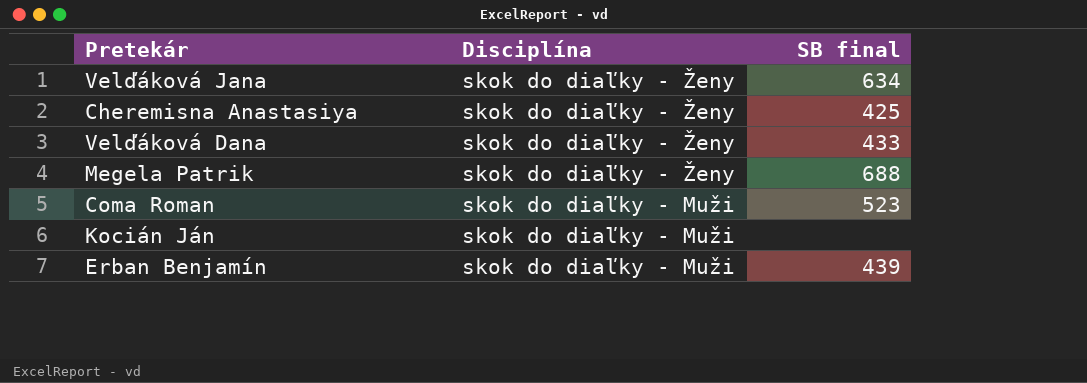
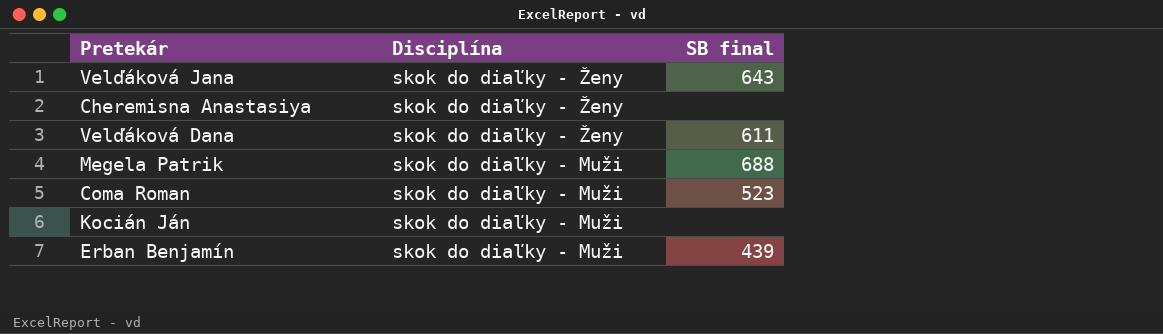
Velďáková Jana | SB final: 634 -> 643
Cheremisna Anastasiya | SB final: 425 -> none
Velďáková Dana | SB final: 433 -> 611
Megela Patrik | Disciplína: skok do diaľky - Ženy -> skok do diaľky - Muži

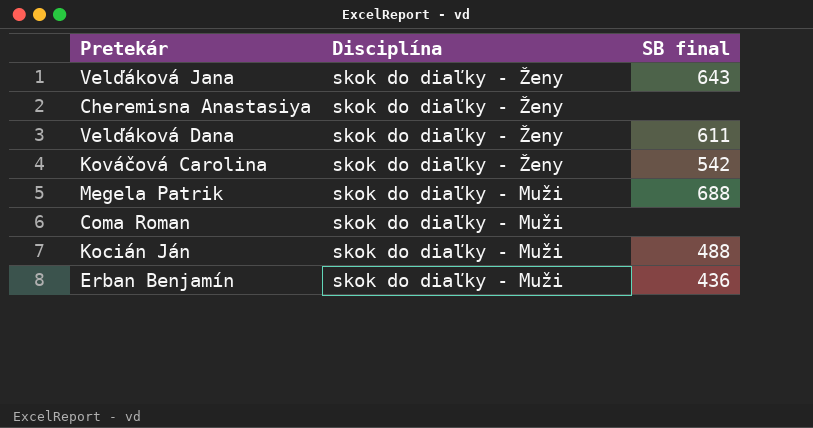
row Kováčová Carolina: none -> skok do diaľky - Ženy | 542
Coma Roman | SB final: 523 -> none
Kocián Ján | SB final: none -> 488
Erban Benjamín | SB final: 439 -> 436

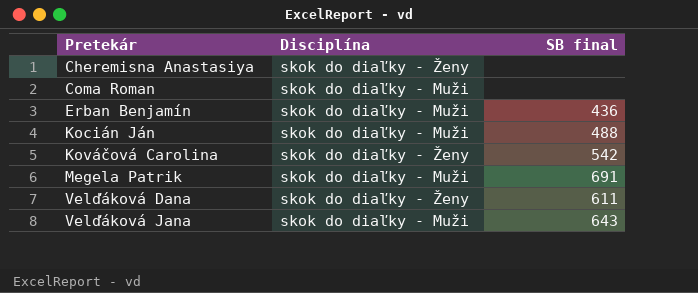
row order: Disciplína descending -> Pretekár ascending
Megela Patrik | SB final: 688 -> 691
Velďáková Jana | Disciplína: skok do diaľky - Ženy -> skok do diaľky - Muži

